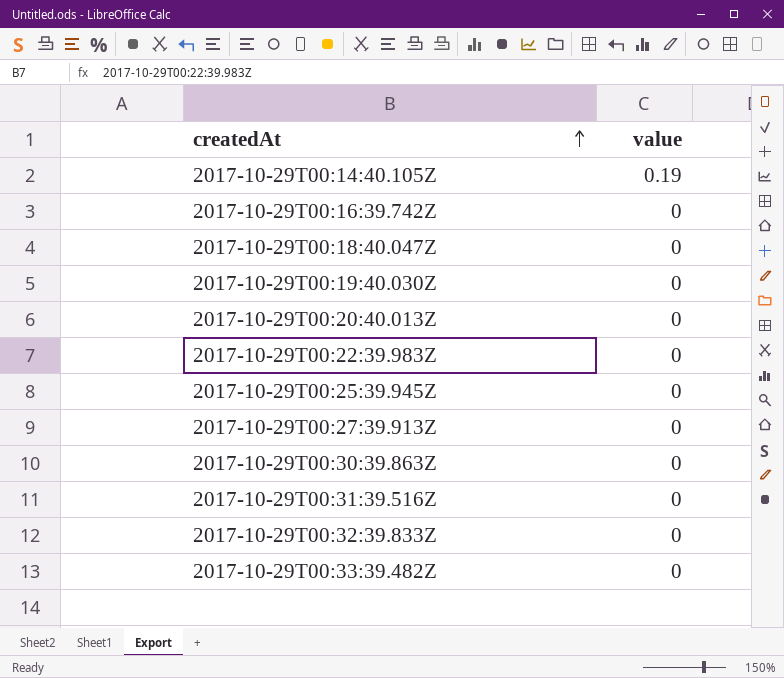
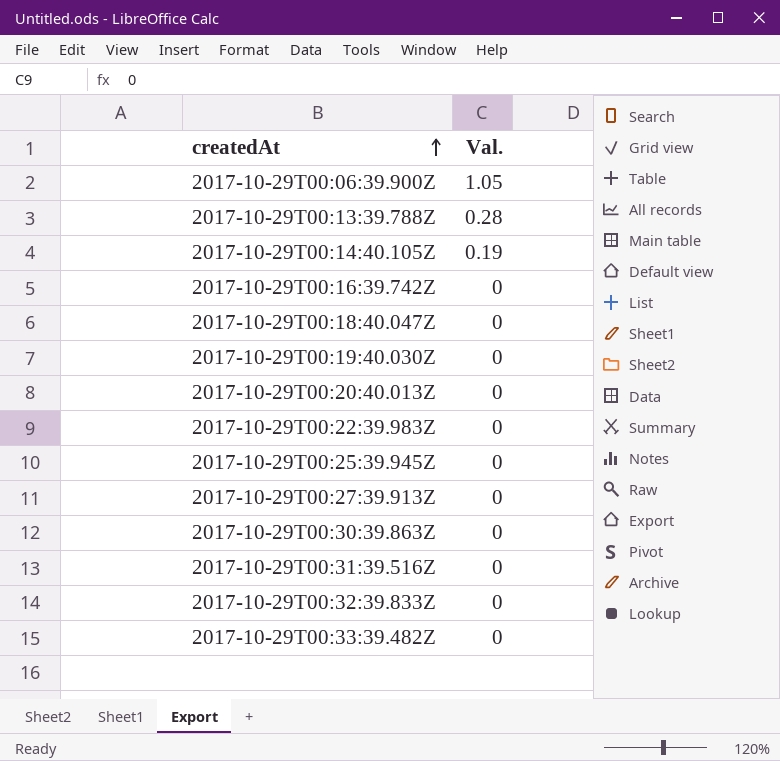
column name: value -> Val.
row 2017-10-29T00:06:39.900Z: none -> 1.05
row 2017-10-29T00:13:39.788Z: none -> 0.28

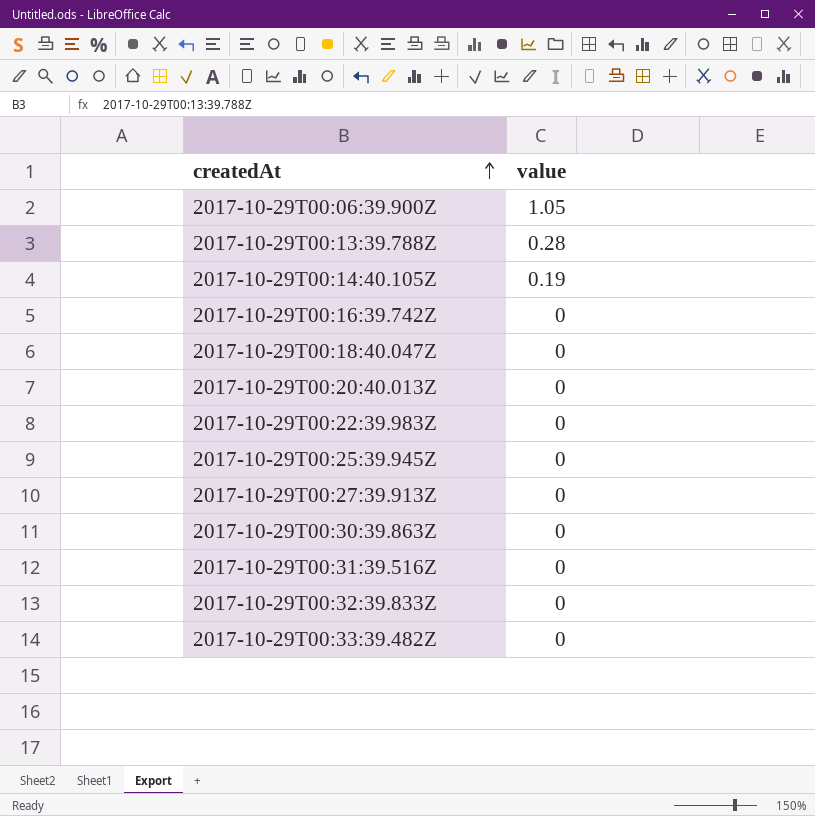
column name: Val. -> value
row 2017-10-29T00:19:40.030Z: 0 -> none

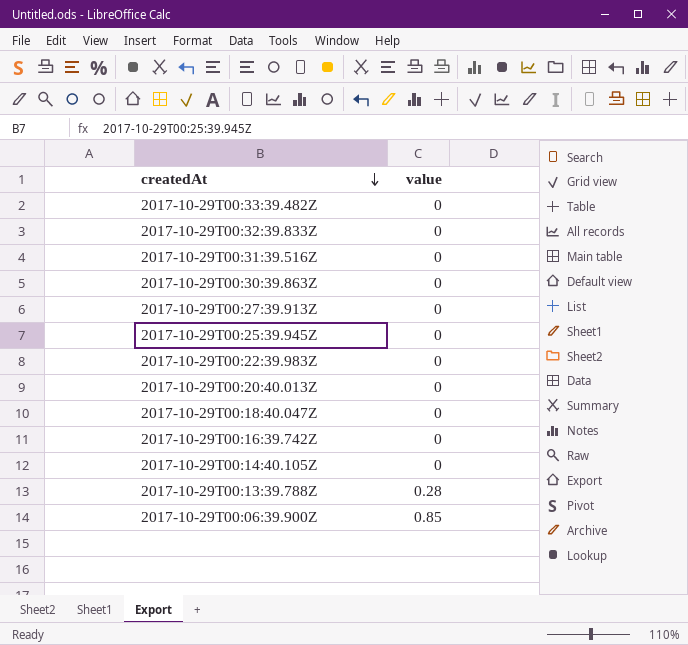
row order: createdAt ascending -> createdAt descending
2017-10-29T00:14:40.105Z | value: 0.19 -> 0
2017-10-29T00:06:39.900Z | value: 1.05 -> 0.85

